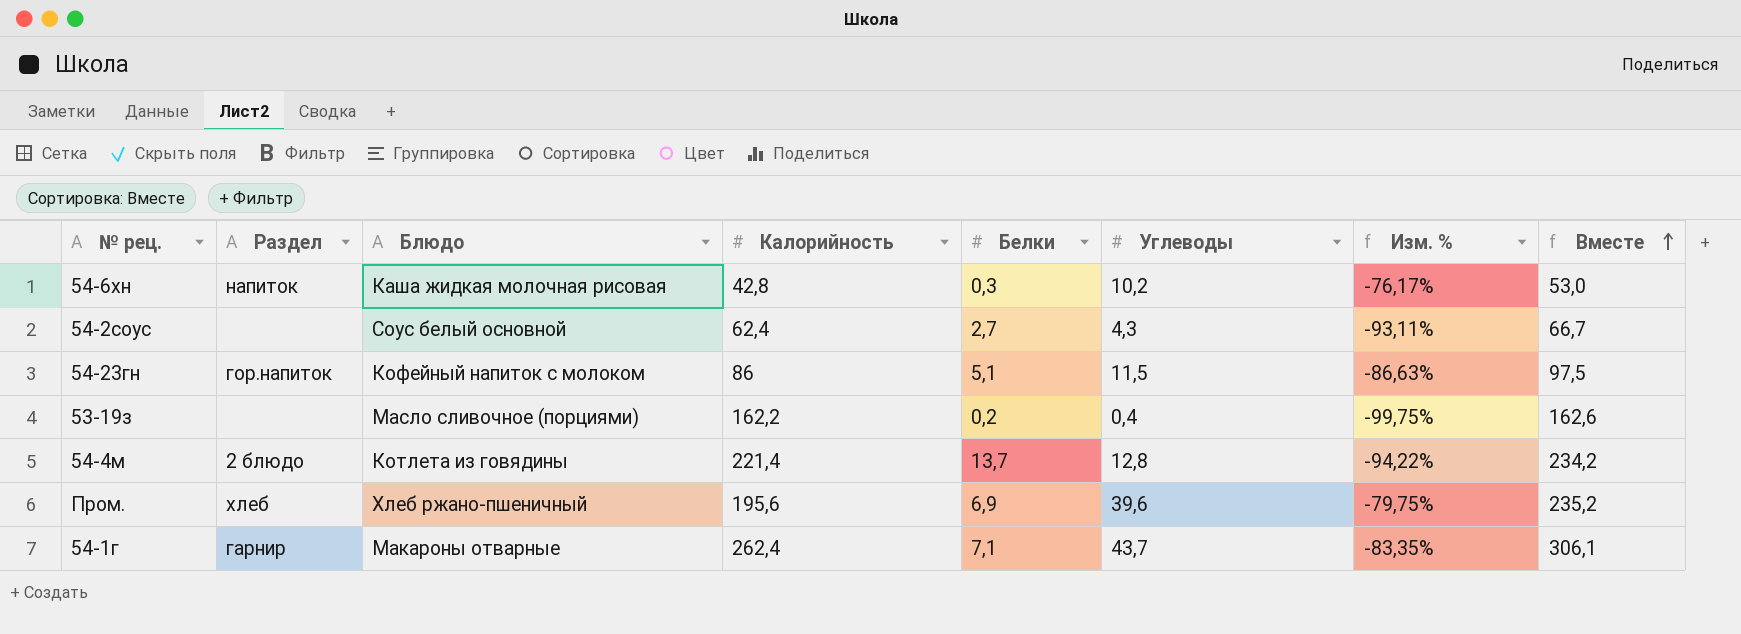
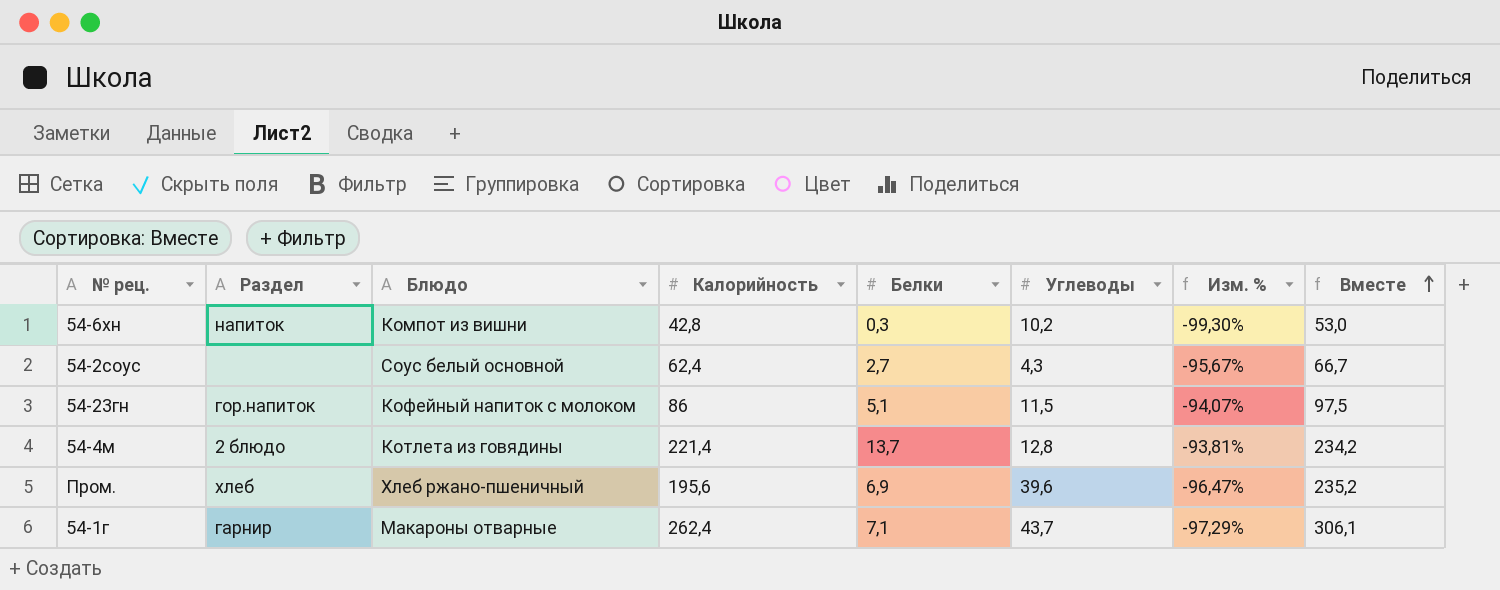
column Изм. % | formula: ([Углеводы] - [Калорийность]) / [Калорийность] -> ([Белки] - [Калорийность]) / [Калорийность]
row 53-19з: none | Масло сливочное (порциями) | 162,2 | 0,2 | 0,4 | -99,75% | 162,6 -> none
54-6хн | Блюдо: Каша жидкая молочная рисовая -> Компот из вишни

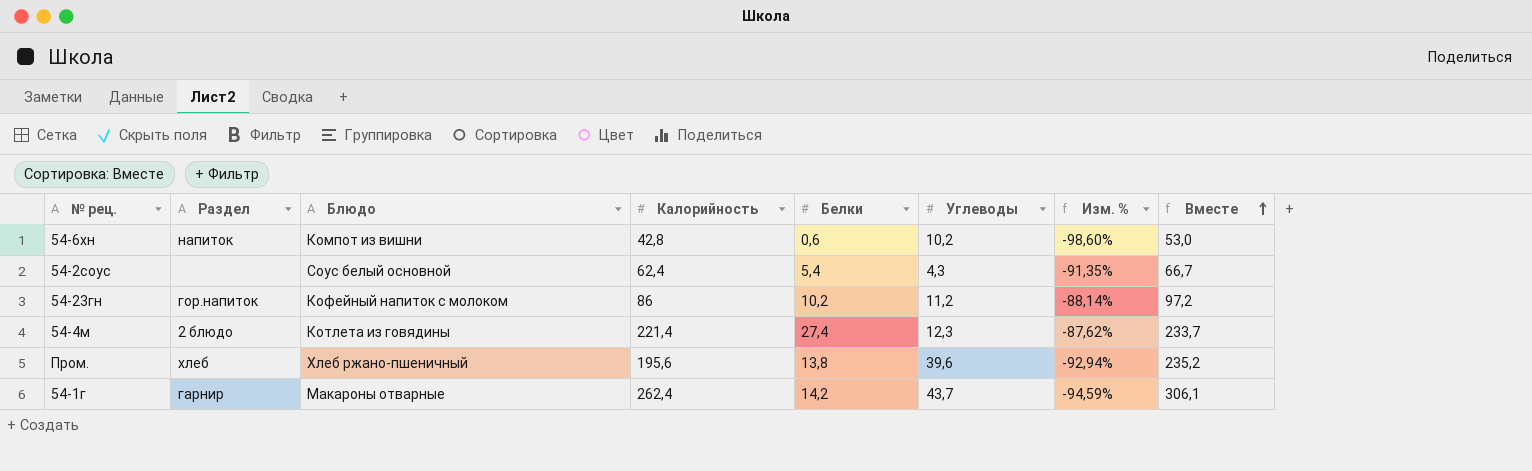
54-6хн | Белки: 0,3 -> 0,6
54-6хн | Изм. %: -99,30% -> -98,60%
54-2соус | Белки: 2,7 -> 5,4
54-2соус | Изм. %: -95,67% -> -91,35%
54-23гн | Белки: 5,1 -> 10,2
54-23гн | Углеводы: 11,5 -> 11,2
54-23гн | Изм. %: -94,07% -> -88,14%
54-23гн | Вместе: 97,5 -> 97,2
54-4м | Белки: 13,7 -> 27,4
54-4м | Углеводы: 12,8 -> 12,3
54-4м | Изм. %: -93,81% -> -87,62%
54-4м | Вместе: 234,2 -> 233,7
Пром. | Белки: 6,9 -> 13,8
Пром. | Изм. %: -96,47% -> -92,94%
54-1г | Белки: 7,1 -> 14,2
54-1г | Изм. %: -97,29% -> -94,59%

